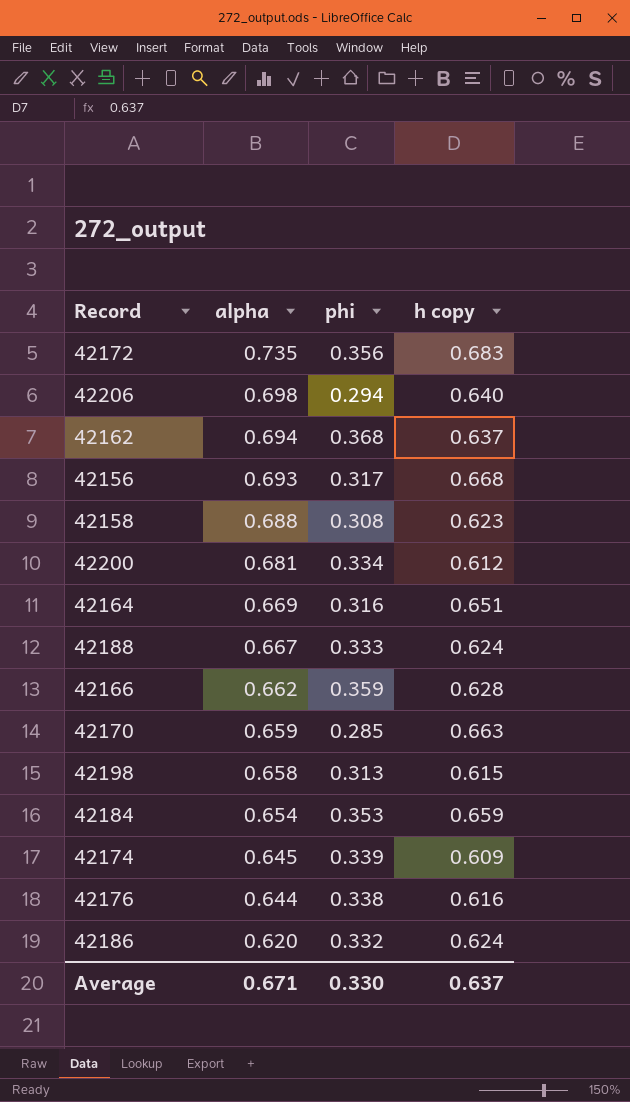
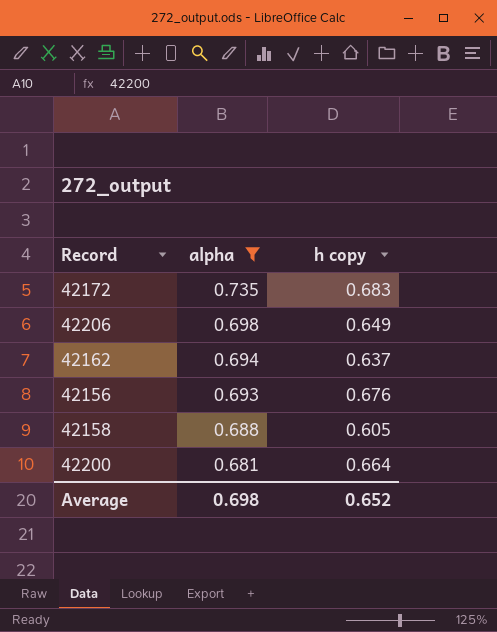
filter: none -> alpha >= 0.681
column phi | position: 3 -> none
42206 | h copy: 0.640 -> 0.649
42156 | h copy: 0.668 -> 0.676
42158 | h copy: 0.623 -> 0.605
42200 | h copy: 0.612 -> 0.664
Average | alpha: 0.671 -> 0.698
Average | h copy: 0.637 -> 0.652

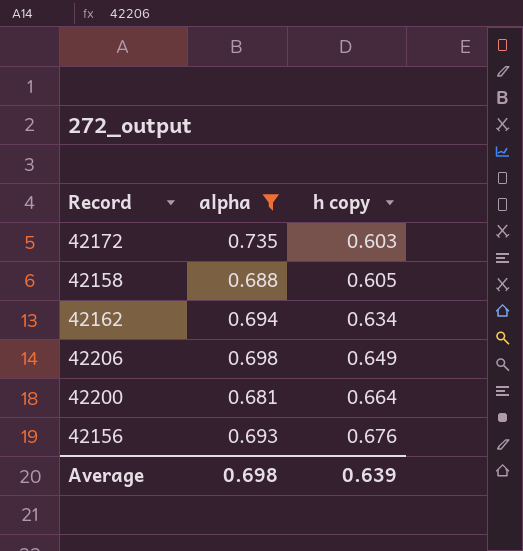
row order: alpha descending -> h copy ascending
42172 | h copy: 0.683 -> 0.603
42162 | h copy: 0.637 -> 0.634
Average | h copy: 0.652 -> 0.639

